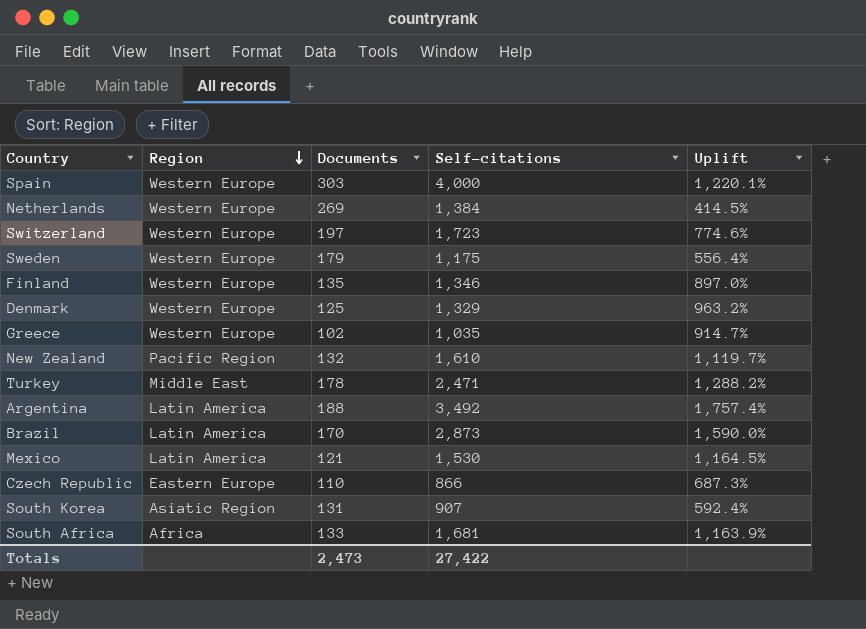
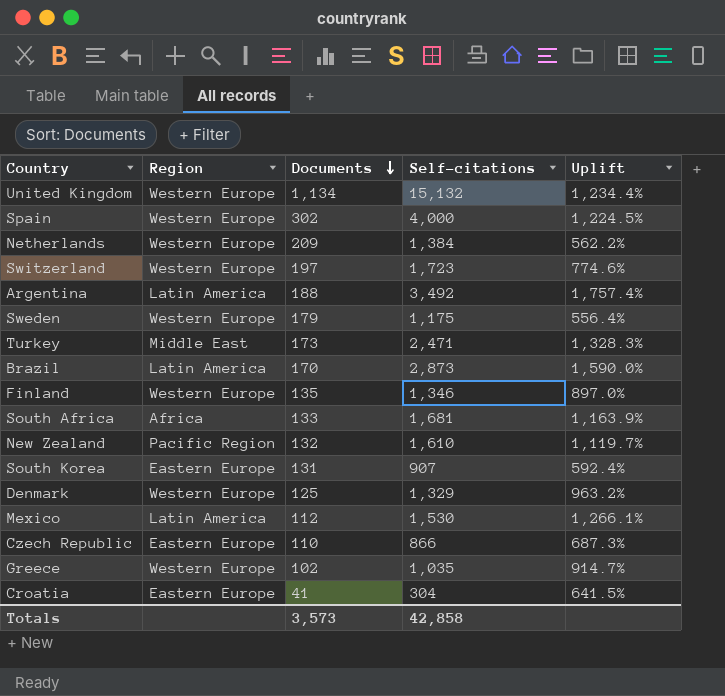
row order: Region descending -> Documents descending
row United Kingdom: none -> Western Europe | 1,134 | 15,132 | 1,234.4%
Spain | Documents: 303 -> 302
Spain | Uplift: 1,220.1% -> 1,224.5%
Netherlands | Documents: 269 -> 209
Netherlands | Uplift: 414.5% -> 562.2%
Turkey | Documents: 178 -> 173
Turkey | Uplift: 1,288.2% -> 1,328.3%
South Korea | Region: Asiatic Region -> Eastern Europe
Mexico | Documents: 121 -> 112
Mexico | Uplift: 1,164.5% -> 1,266.1%
row Croatia: none -> Eastern Europe | 41 | 304 | 641.5%
Totals | Documents: 2,473 -> 3,573
Totals | Self-citations: 27,422 -> 42,858

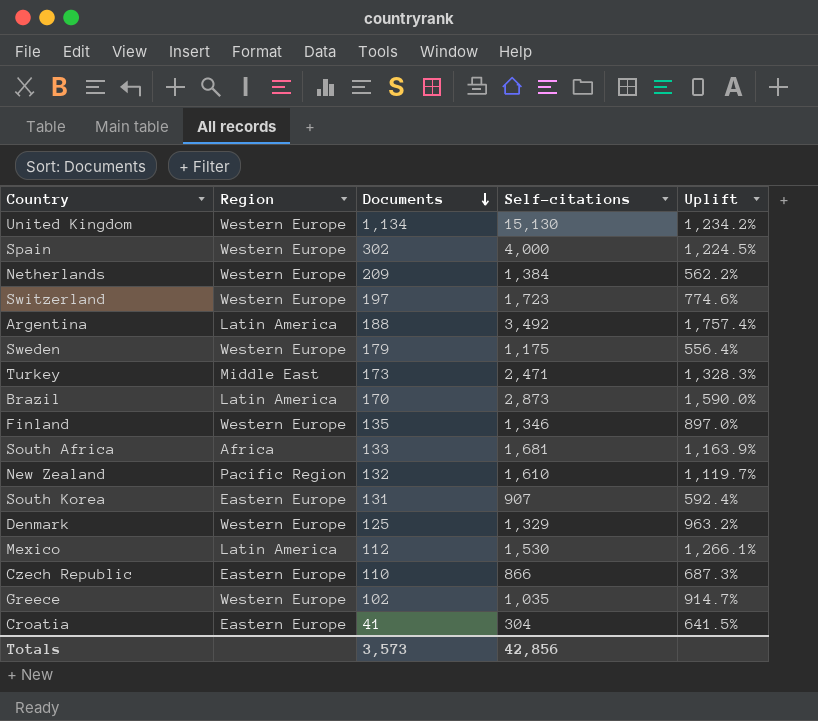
United Kingdom | Self-citations: 15,132 -> 15,130
United Kingdom | Uplift: 1,234.4% -> 1,234.2%
Totals | Self-citations: 42,858 -> 42,856

